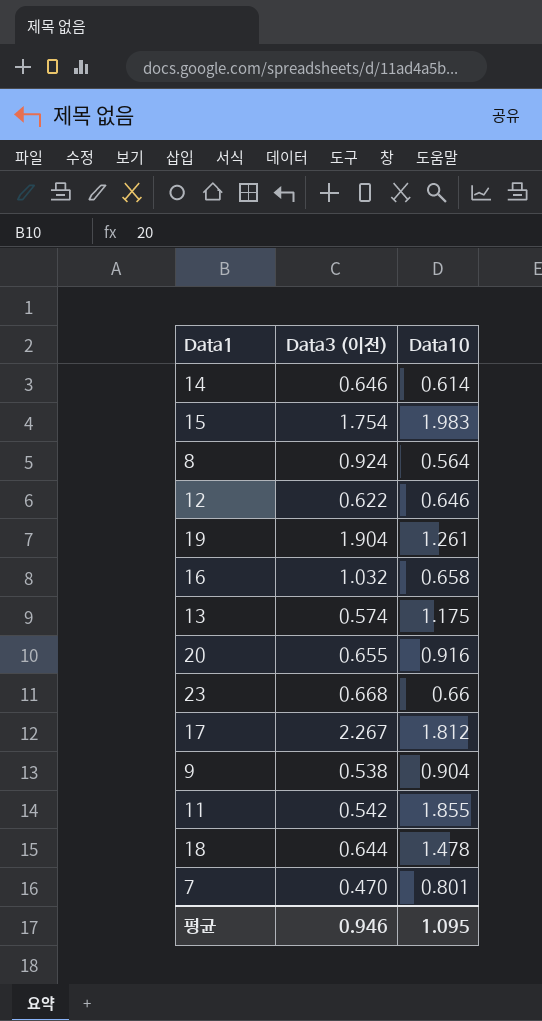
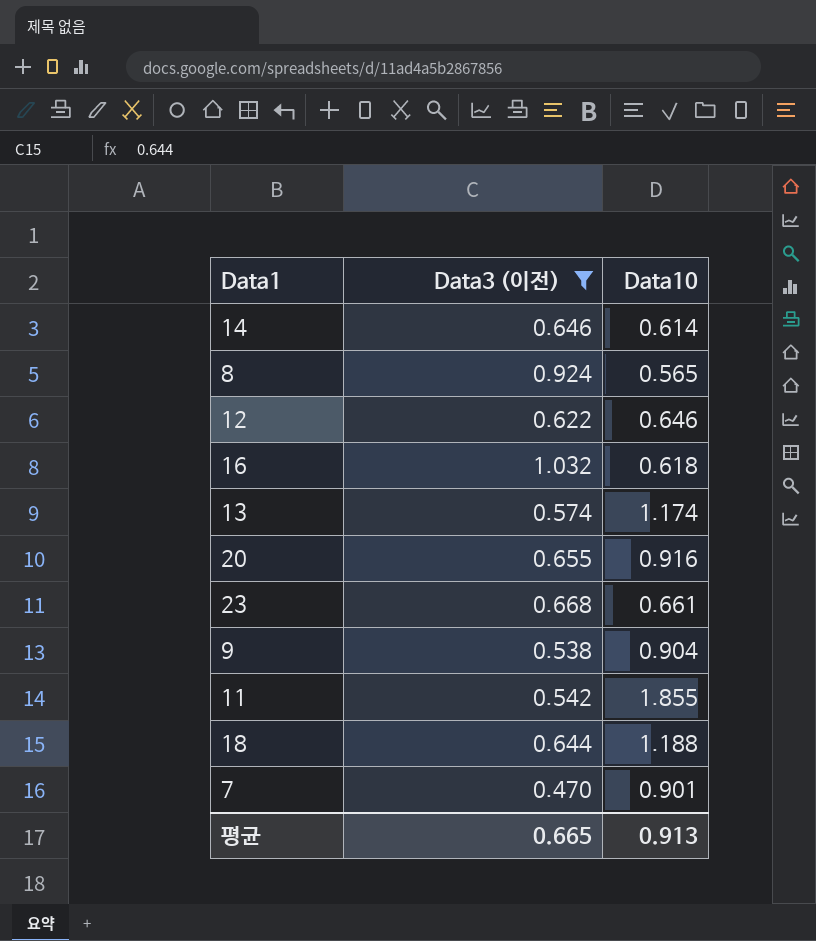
filter: none -> Data3 (이전) <= 1.032
8 | Data10: 0.564 -> 0.565
16 | Data10: 0.658 -> 0.618
13 | Data10: 1.175 -> 1.174
23 | Data10: 0.66 -> 0.661
18 | Data10: 1.478 -> 1.188
7 | Data10: 0.801 -> 0.901
평균 | Data3 (이전): 0.946 -> 0.665
평균 | Data10: 1.095 -> 0.913

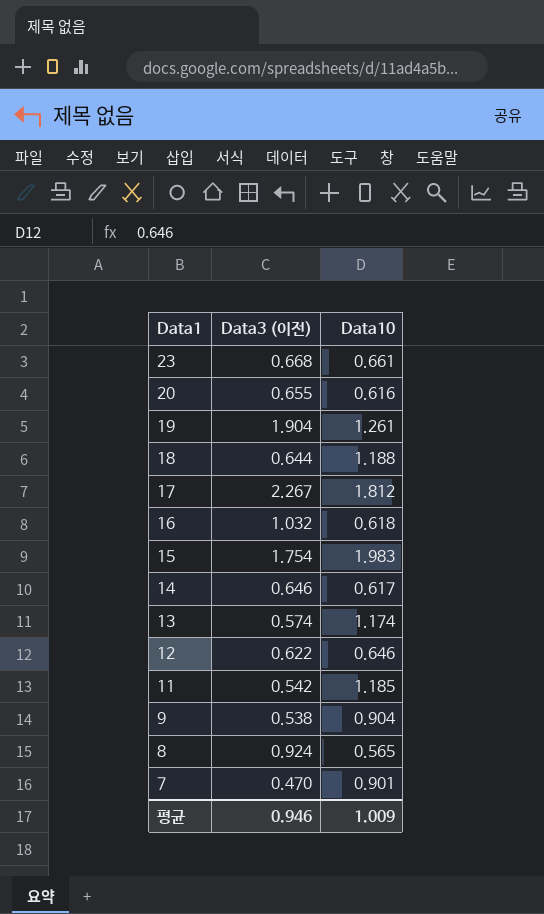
filter: Data3 (이전) <= 1.032 -> none
row order: none -> Data1 descending
20 | Data10: 0.916 -> 0.616
14 | Data10: 0.614 -> 0.617
11 | Data10: 1.855 -> 1.185
평균 | Data3 (이전): 0.665 -> 0.946
평균 | Data10: 0.913 -> 1.009

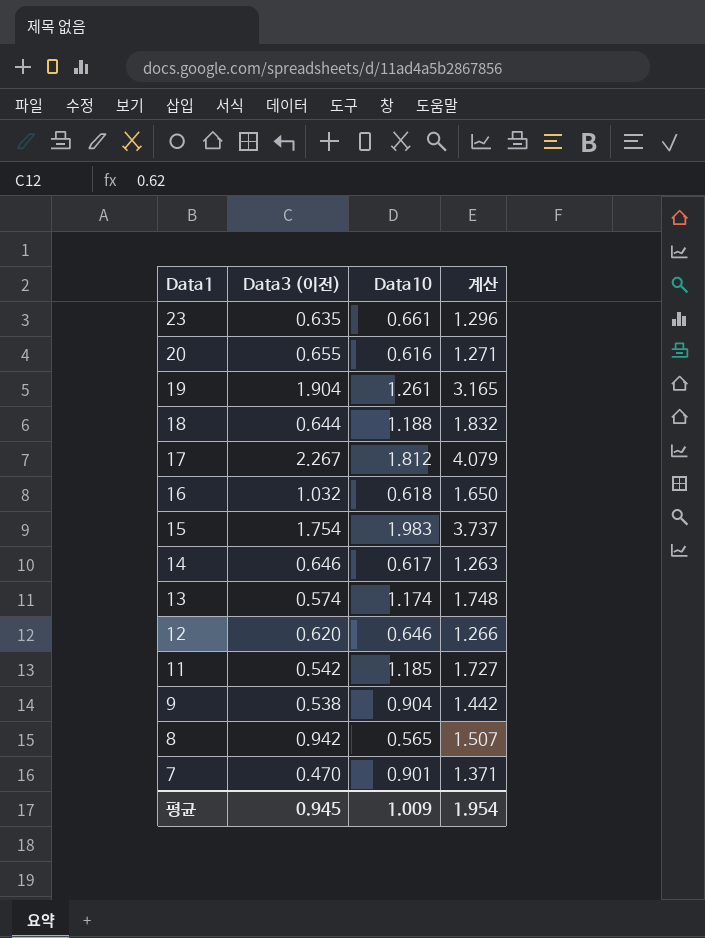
column 계산 | formula: none -> [Data3 (이전)] + [Data10]
23 | Data3 (이전): 0.668 -> 0.635
12 | Data3 (이전): 0.622 -> 0.620
8 | Data3 (이전): 0.924 -> 0.942
평균 | Data3 (이전): 0.946 -> 0.945

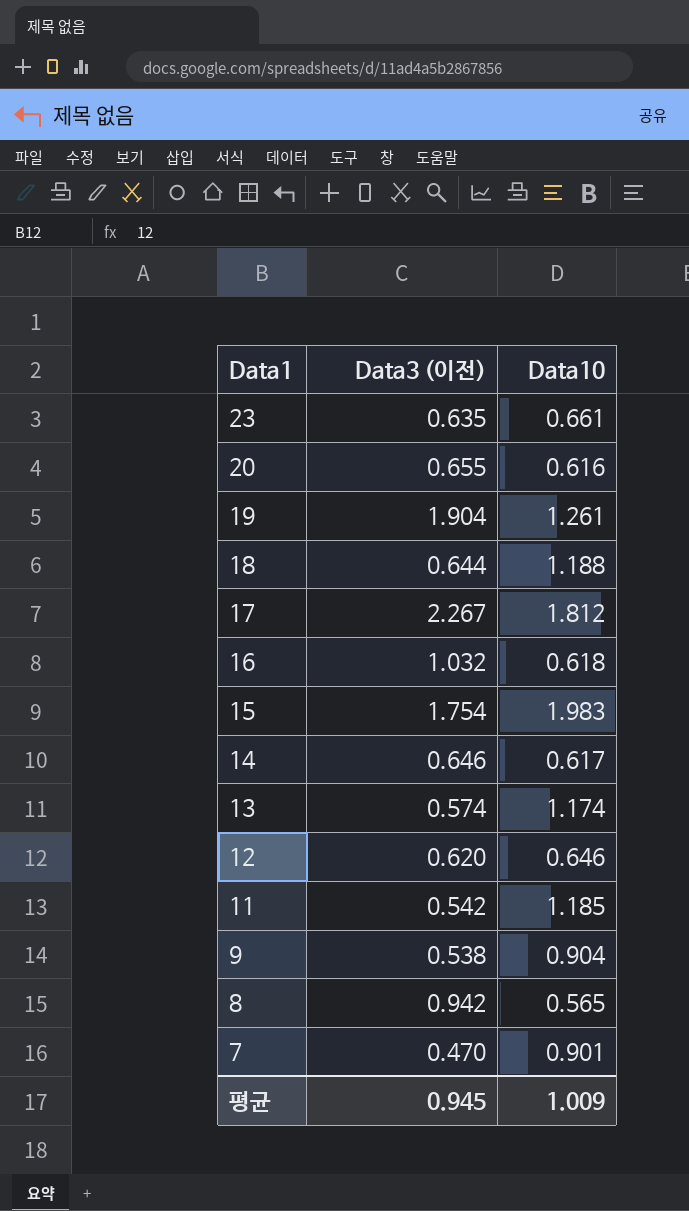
column 계산 | formula: [Data3 (이전)] + [Data10] -> none

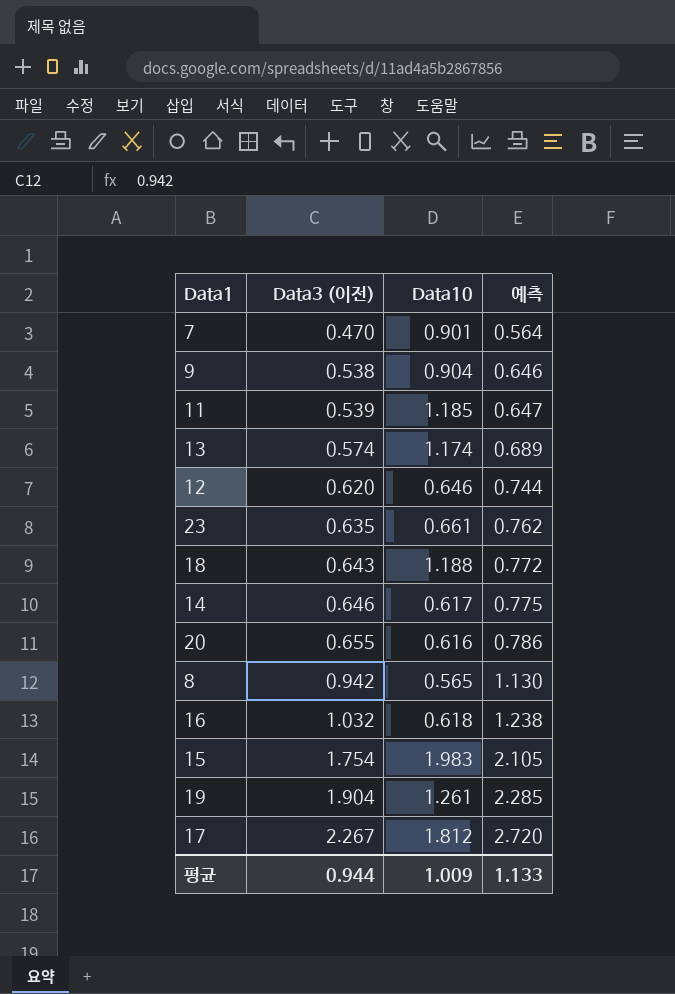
row order: Data1 descending -> Data3 (이전) ascending
column 예측 | formula: none -> [Data3 (이전)] * 1.2
11 | Data3 (이전): 0.542 -> 0.539
18 | Data3 (이전): 0.644 -> 0.643
평균 | Data3 (이전): 0.945 -> 0.944

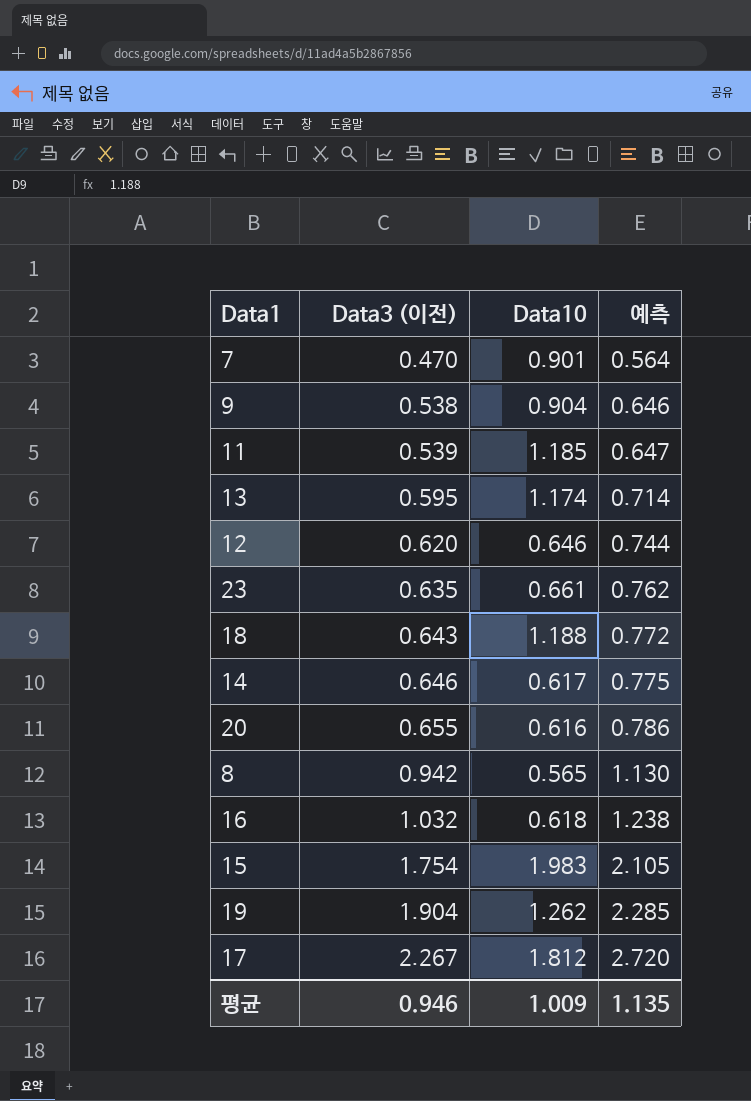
13 | Data3 (이전): 0.574 -> 0.595
13 | 예측: 0.689 -> 0.714
19 | Data10: 1.261 -> 1.262
평균 | Data3 (이전): 0.944 -> 0.946
평균 | 예측: 1.133 -> 1.135

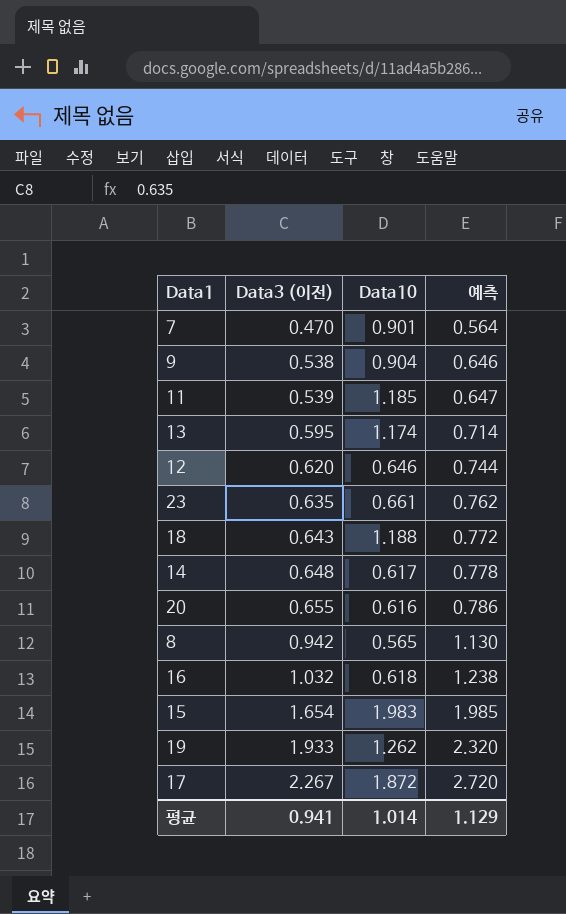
14 | Data3 (이전): 0.646 -> 0.648
14 | 예측: 0.775 -> 0.778
15 | Data3 (이전): 1.754 -> 1.654
15 | 예측: 2.105 -> 1.985
19 | Data3 (이전): 1.904 -> 1.933
19 | 예측: 2.285 -> 2.320
17 | Data10: 1.812 -> 1.872
평균 | Data3 (이전): 0.946 -> 0.941
평균 | Data10: 1.009 -> 1.014
평균 | 예측: 1.135 -> 1.129

